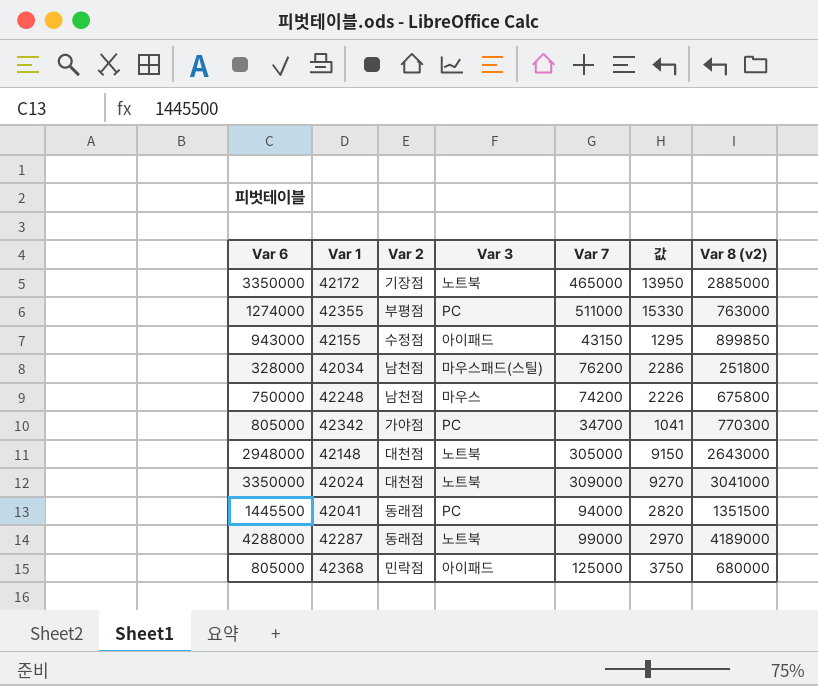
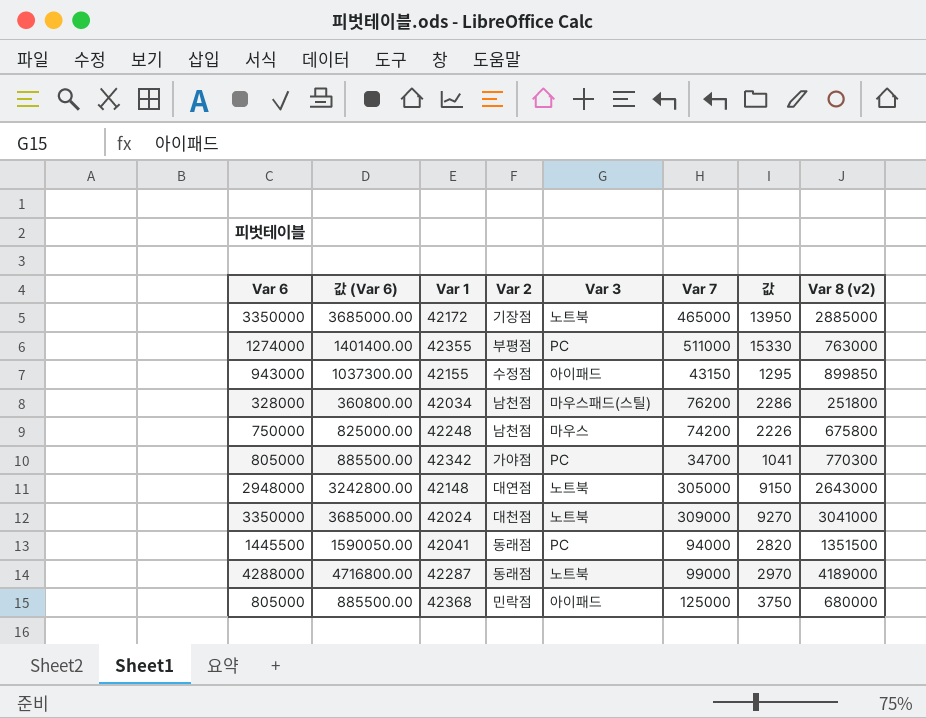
column 값 (Var 6) | formula: none -> [Var 6] * 1.1
42148 | Var 2: 대천점 -> 대연점

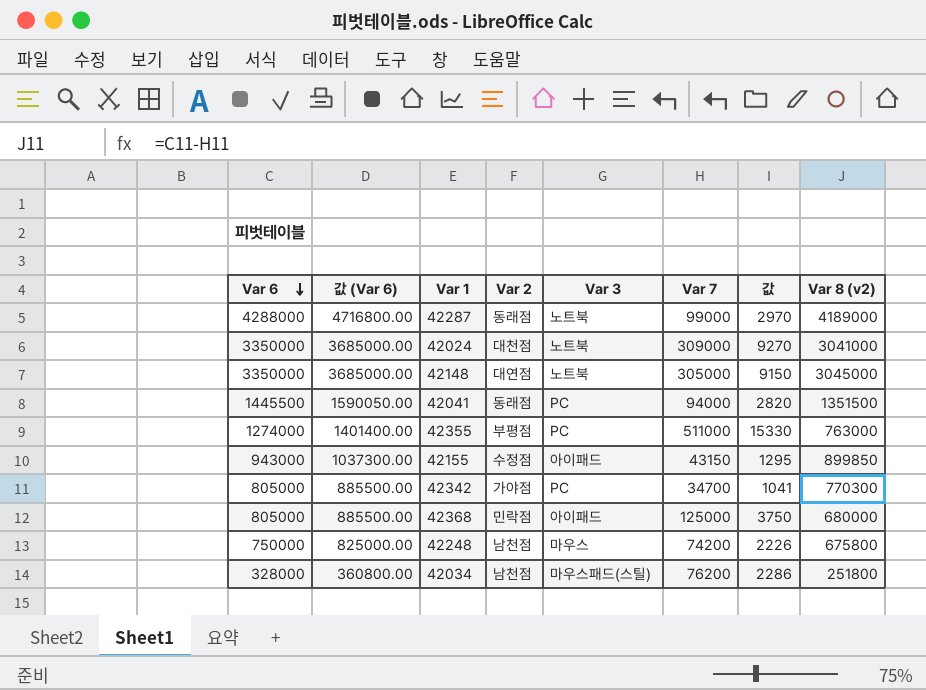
row order: none -> Var 6 descending
row 42172: 3350000 | 3685000.00 | 기장점 | 노트북 | 465000 | 13950 | 2885000 -> none
42148 | Var 6: 2948000 -> 3350000
42148 | 값 (Var 6): 3242800.00 -> 3685000.00
42148 | Var 8 (v2): 2643000 -> 3045000

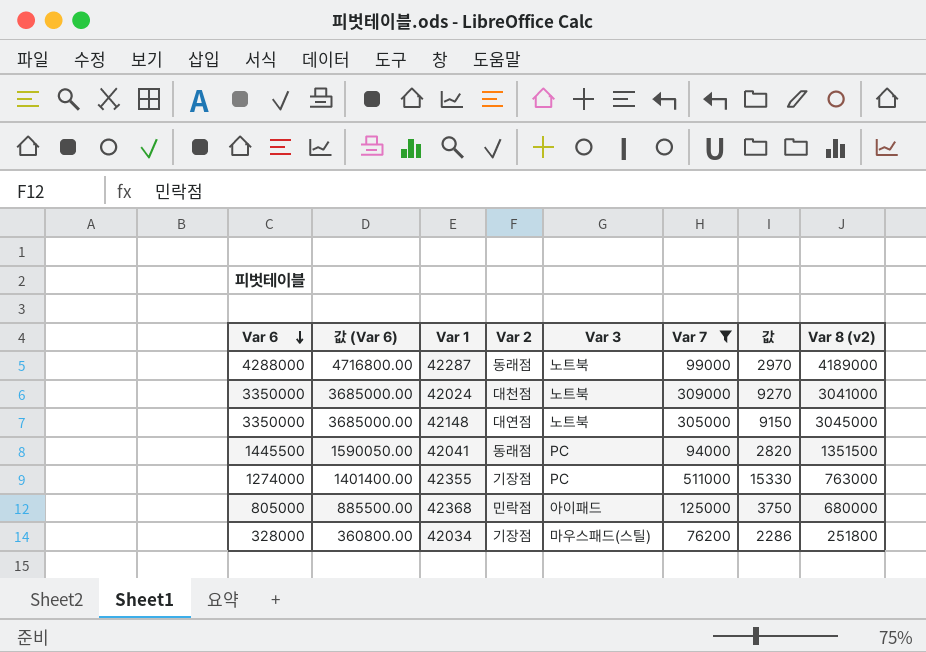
filter: none -> Var 7 >= 76200
42355 | Var 2: 부평점 -> 기장점
42034 | Var 2: 남천점 -> 기장점

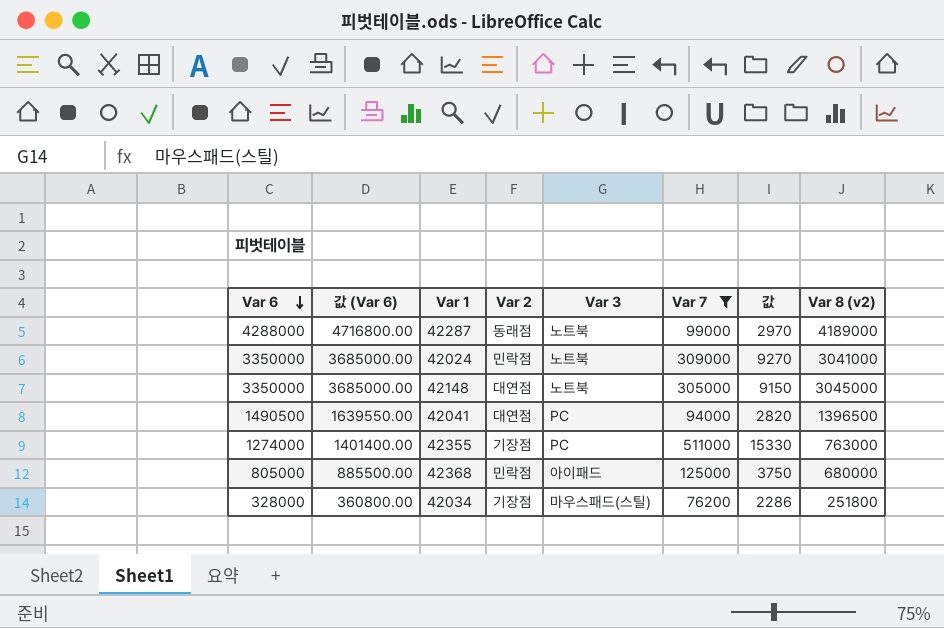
42024 | Var 2: 대천점 -> 민락점
42041 | Var 6: 1445500 -> 1490500
42041 | 값 (Var 6): 1590050.00 -> 1639550.00
42041 | Var 2: 동래점 -> 대연점
42041 | Var 8 (v2): 1351500 -> 1396500

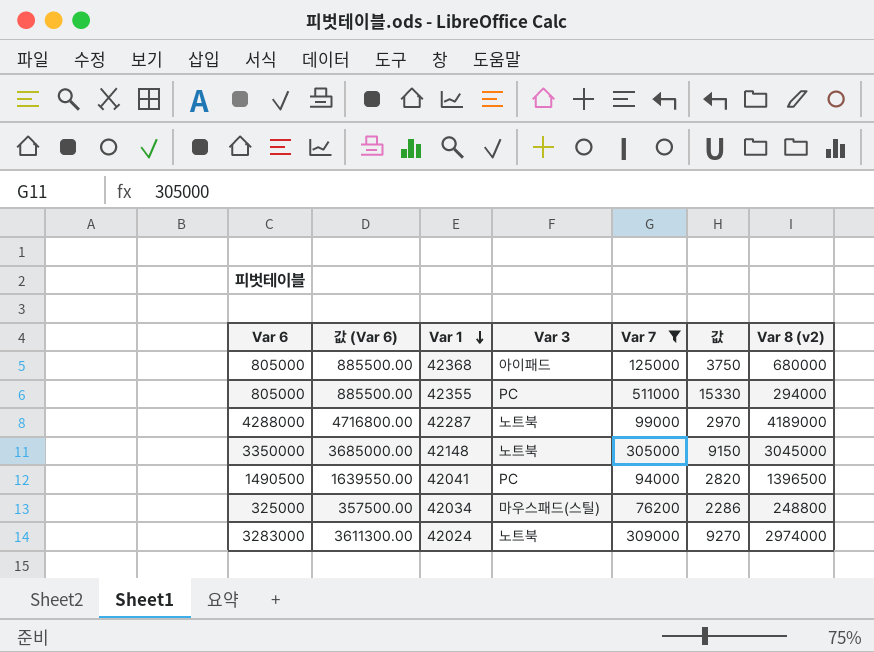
row order: Var 6 descending -> Var 1 descending
column Var 2 | position: 4 -> none
42355 | Var 6: 1274000 -> 805000
42355 | 값 (Var 6): 1401400.00 -> 885500.00
42355 | Var 8 (v2): 763000 -> 294000
42034 | Var 6: 328000 -> 325000
42034 | 값 (Var 6): 360800.00 -> 357500.00
42034 | Var 8 (v2): 251800 -> 248800
42024 | Var 6: 3350000 -> 3283000
42024 | 값 (Var 6): 3685000.00 -> 3611300.00
42024 | Var 8 (v2): 3041000 -> 2974000

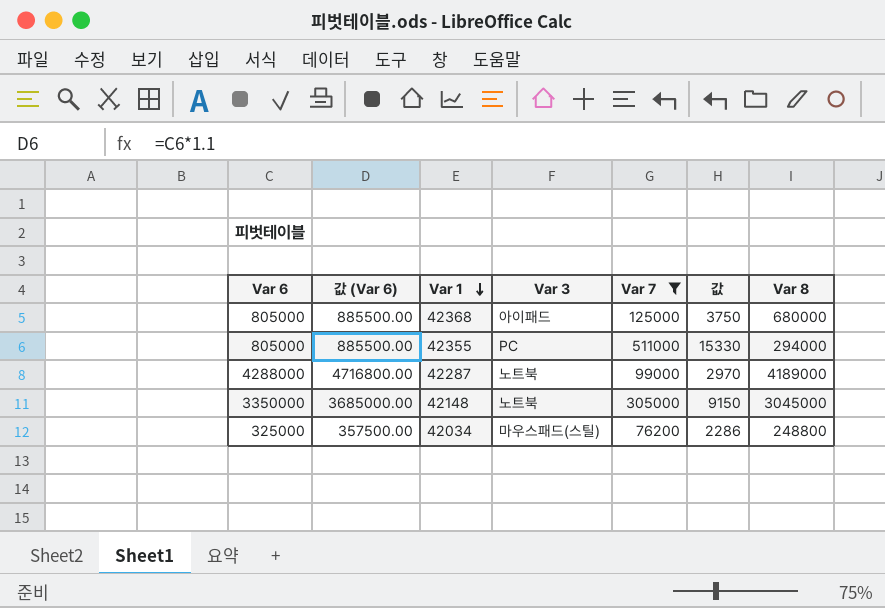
column name: Var 8 (v2) -> Var 8
row 42041: 1490500 | 1639550.00 | PC | 94000 | 2820 | 1396500 -> none
row 42024: 3283000 | 3611300.00 | 노트북 | 309000 | 9270 | 2974000 -> none

